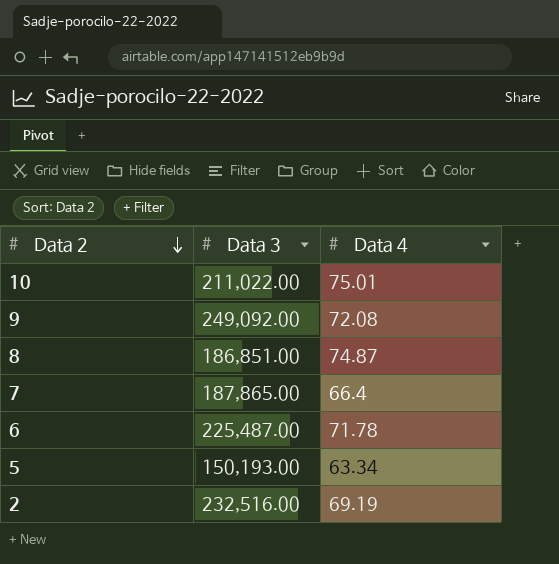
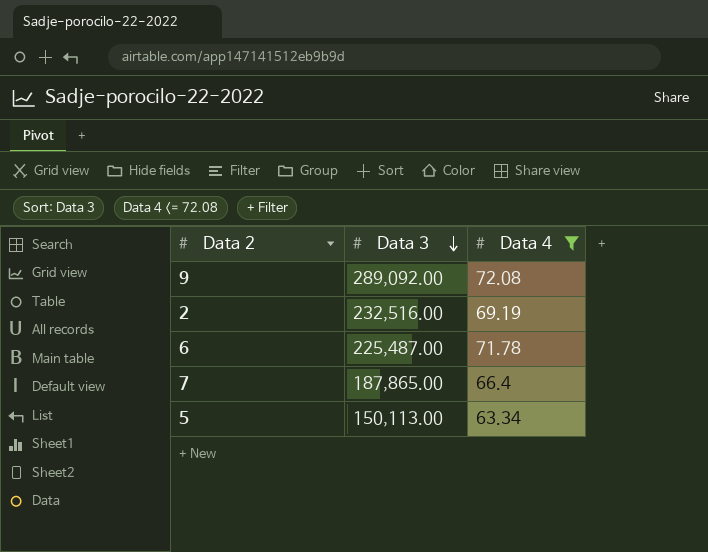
filter: none -> Data 4 <= 72.08
row order: Data 2 descending -> Data 3 descending
9 | Data 3: 249,092.00 -> 289,092.00
5 | Data 3: 150,193.00 -> 150,113.00

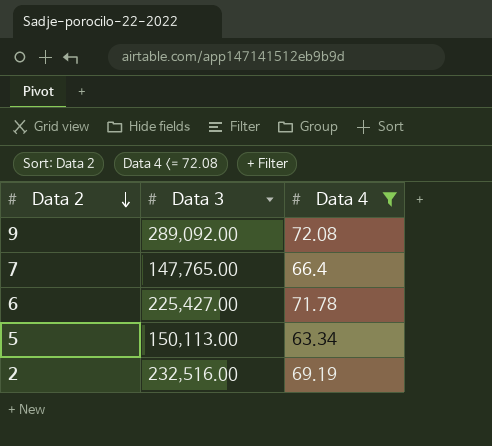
row order: Data 3 descending -> Data 2 descending
7 | Data 3: 187,865.00 -> 147,765.00
6 | Data 3: 225,487.00 -> 225,427.00

